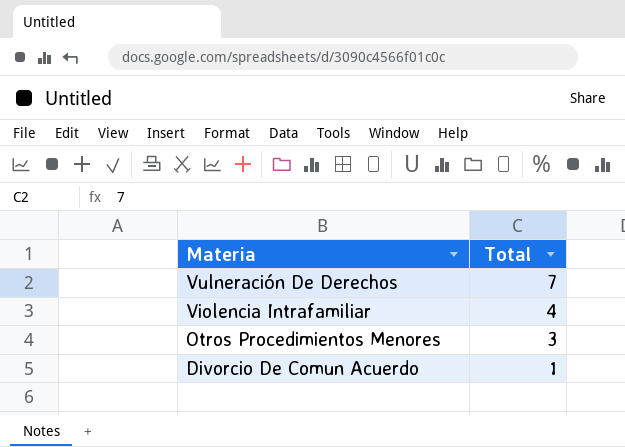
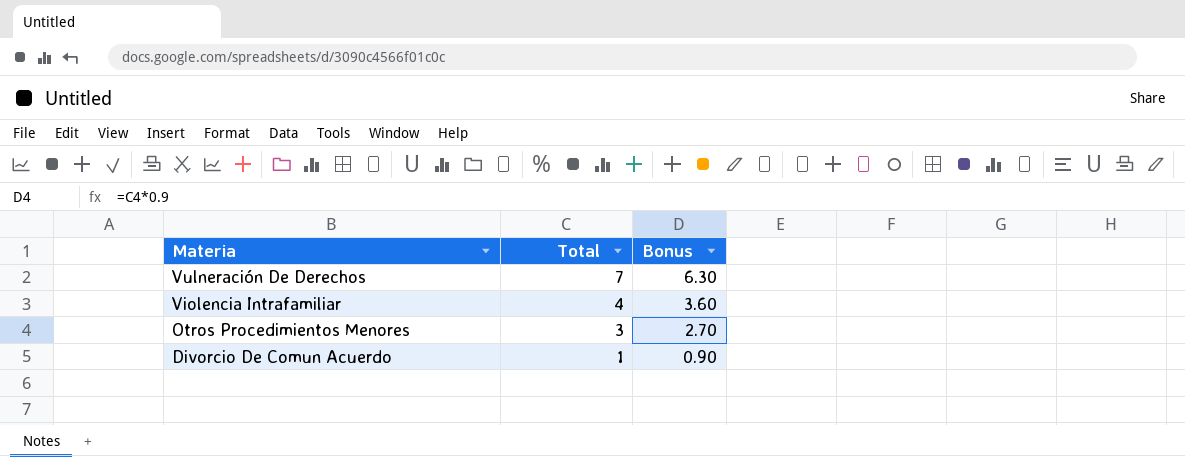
column Bonus | formula: none -> [Total] * 0.9

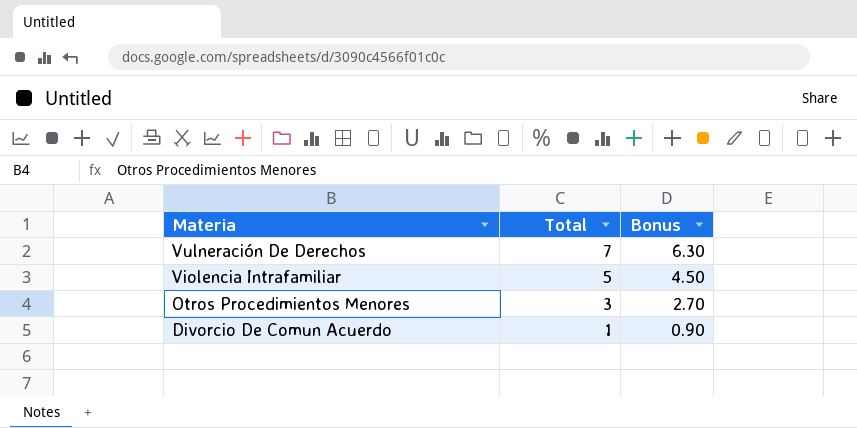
Violencia Intrafamiliar | Total: 4 -> 5
Violencia Intrafamiliar | Bonus: 3.60 -> 4.50

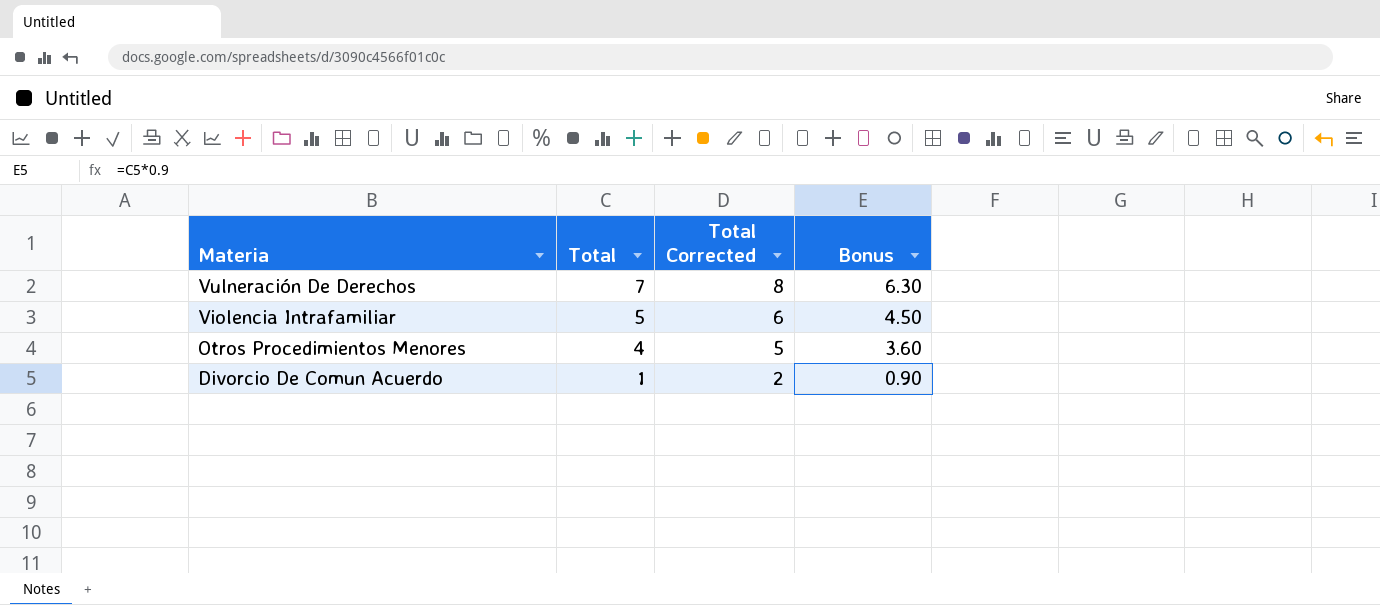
column Total Corrected | formula: none -> [Total] + 1
Otros Procedimientos Menores | Total: 3 -> 4
Otros Procedimientos Menores | Bonus: 2.70 -> 3.60

